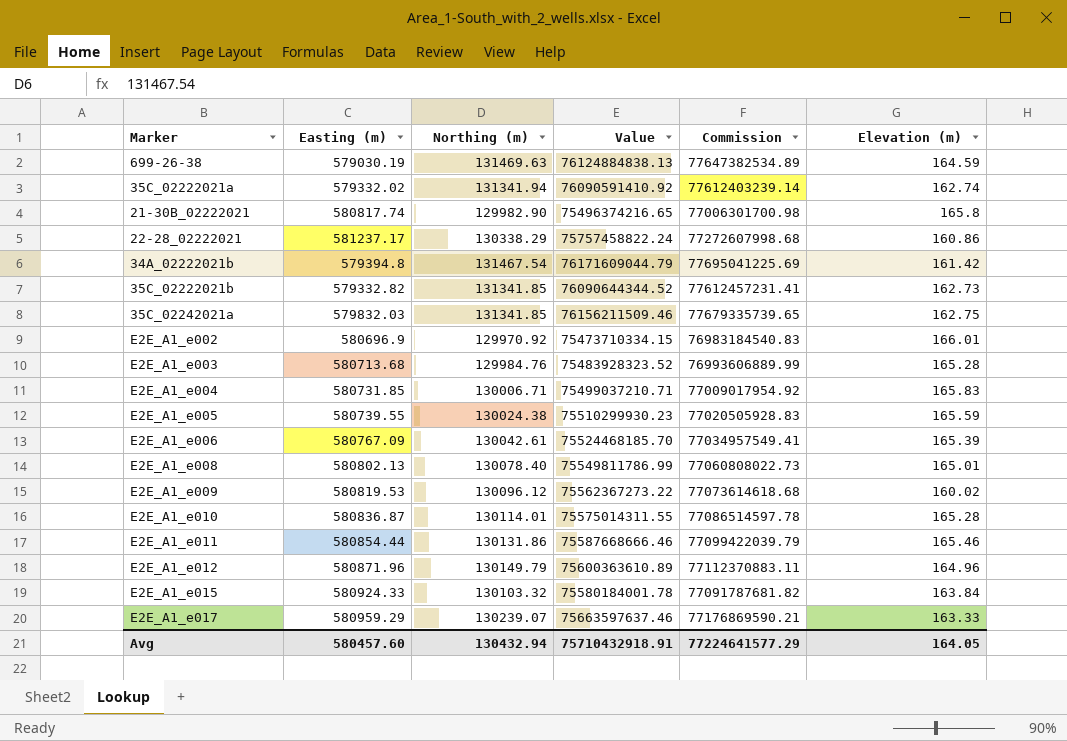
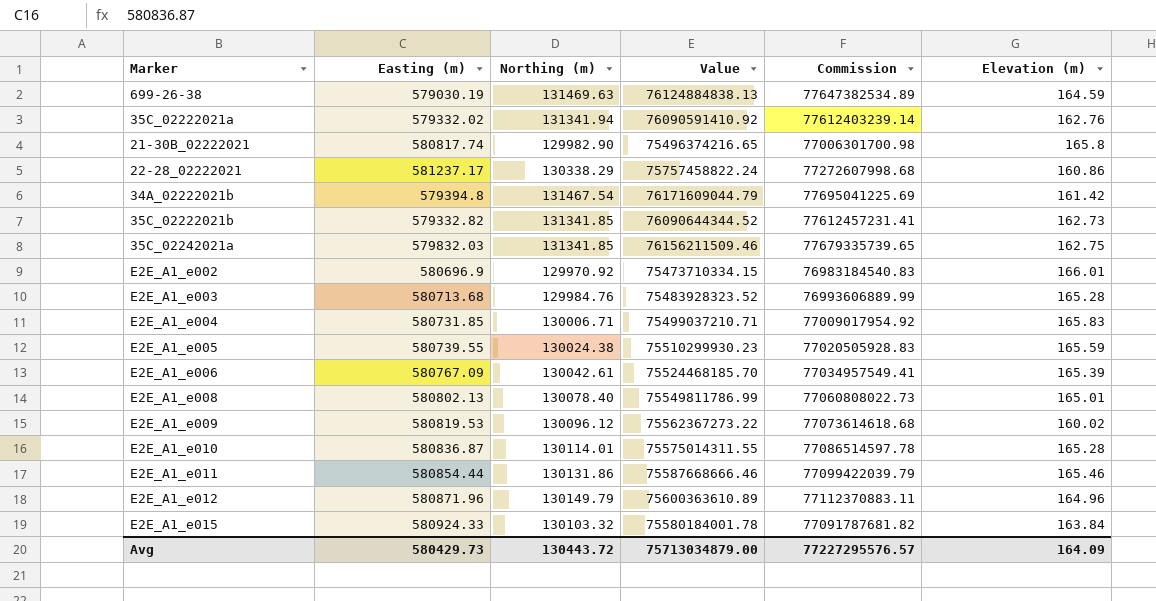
row E2E_A1_e017: 580959.29 | 130239.07 | 75663597637.46 | 77176869590.21 | 163.33 -> none
35C_02222021a | Elevation (m): 162.74 -> 162.76
Avg | Easting (m): 580457.60 -> 580429.73
Avg | Northing (m): 130432.94 -> 130443.72
Avg | Value: 75710432918.91 -> 75713034879.00
Avg | Commission: 77224641577.29 -> 77227295576.57
Avg | Elevation (m): 164.05 -> 164.09

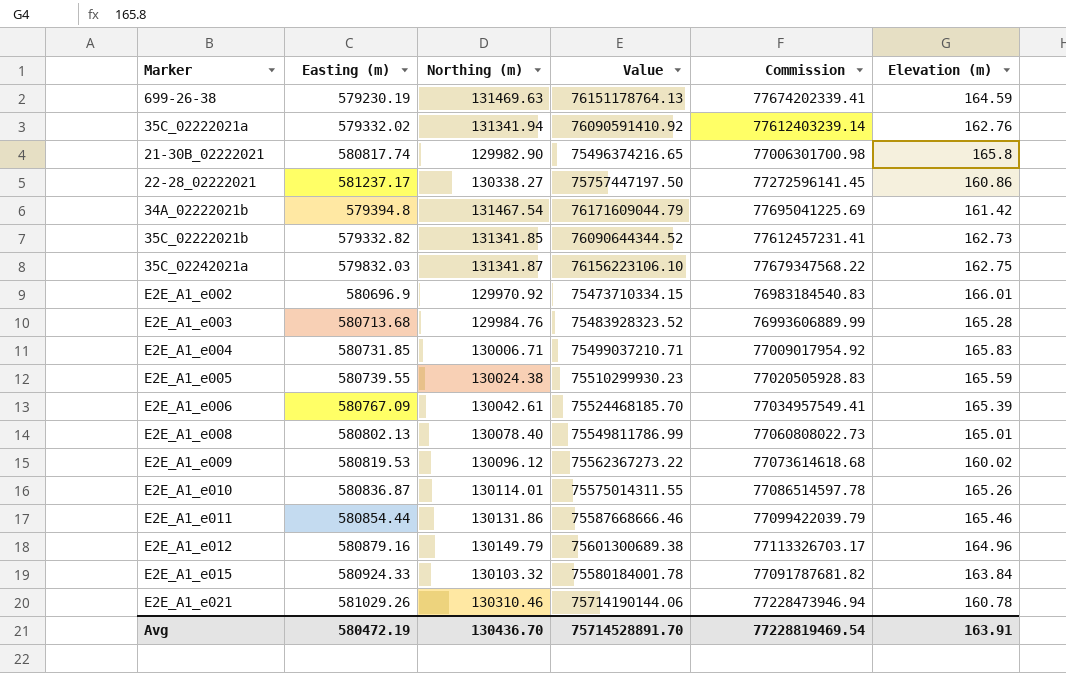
699-26-38 | Easting (m): 579030.19 -> 579230.19
699-26-38 | Value: 76124884838.13 -> 76151178764.13
699-26-38 | Commission: 77647382534.89 -> 77674202339.41
22-28_02222021 | Northing (m): 130338.29 -> 130338.27
22-28_02222021 | Value: 75757458822.24 -> 75757447197.50
22-28_02222021 | Commission: 77272607998.68 -> 77272596141.45
35C_02242021a | Northing (m): 131341.85 -> 131341.87
35C_02242021a | Value: 76156211509.46 -> 76156223106.10
35C_02242021a | Commission: 77679335739.65 -> 77679347568.22
E2E_A1_e010 | Elevation (m): 165.28 -> 165.26
E2E_A1_e012 | Easting (m): 580871.96 -> 580879.16
E2E_A1_e012 | Value: 75600363610.89 -> 75601300689.38
E2E_A1_e012 | Commission: 77112370883.11 -> 77113326703.17
row E2E_A1_e021: none -> 581029.26 | 130310.46 | 75714190144.06 | 77228473946.94 | 160.78
Avg | Easting (m): 580429.73 -> 580472.19
Avg | Northing (m): 130443.72 -> 130436.70
Avg | Value: 75713034879.00 -> 75714528891.70
Avg | Commission: 77227295576.57 -> 77228819469.54
Avg | Elevation (m): 164.09 -> 163.91

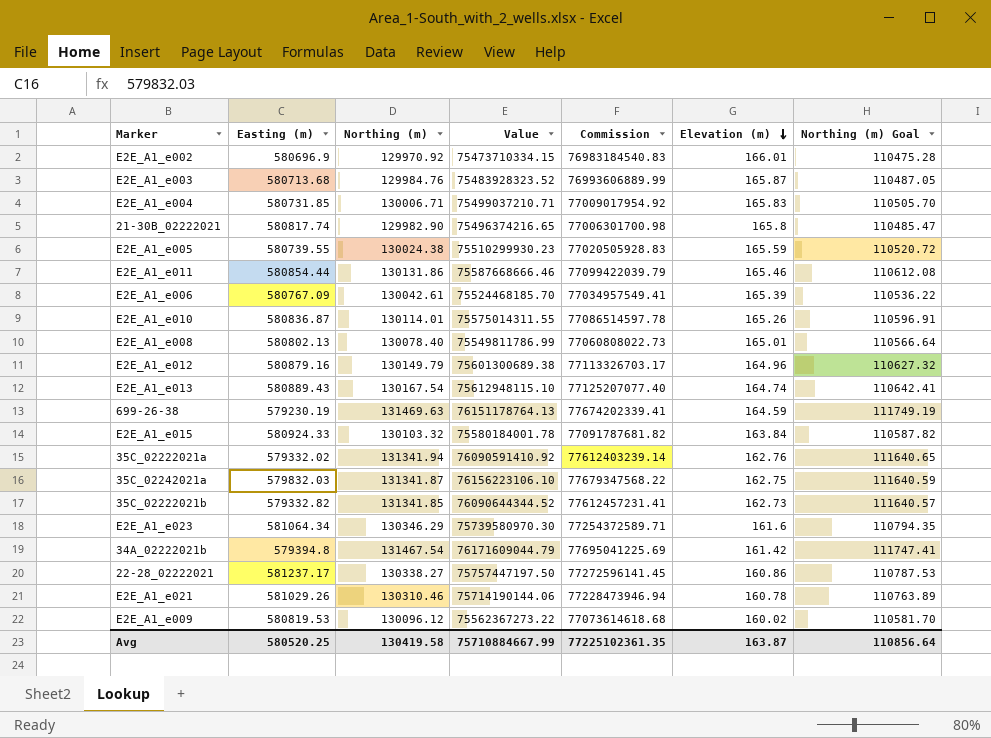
row order: none -> Elevation (m) descending
column Northing (m) Goal | formula: none -> [Northing (m)] * 0.85
E2E_A1_e003 | Elevation (m): 165.28 -> 165.87
row E2E_A1_e013: none -> 580889.43 | 130167.54 | 75612948115.10 | 77125207077.40 | 164.74 | 110642.41
row E2E_A1_e023: none -> 581064.34 | 130346.29 | 75739580970.30 | 77254372589.71 | 161.6 | 110794.35
Avg | Easting (m): 580472.19 -> 580520.25
Avg | Northing (m): 130436.70 -> 130419.58
Avg | Value: 75714528891.70 -> 75710884667.99
Avg | Commission: 77228819469.54 -> 77225102361.35
Avg | Elevation (m): 163.91 -> 163.87

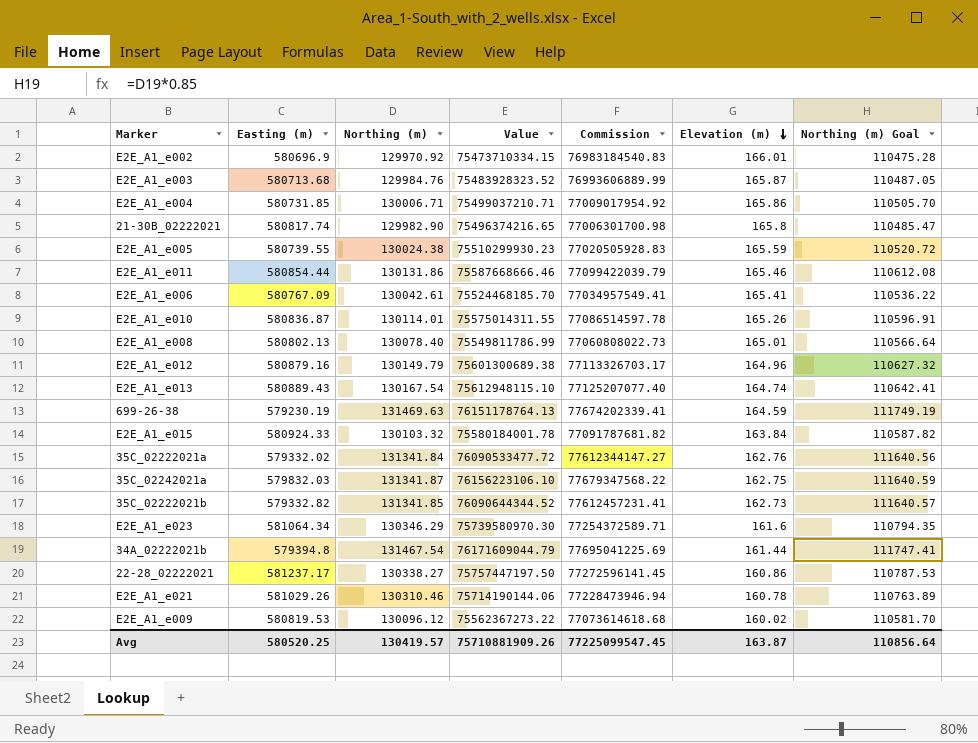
E2E_A1_e004 | Elevation (m): 165.83 -> 165.86
E2E_A1_e006 | Elevation (m): 165.39 -> 165.41
35C_02222021a | Northing (m): 131341.94 -> 131341.84
35C_02222021a | Value: 76090591410.92 -> 76090533477.72
35C_02222021a | Commission: 77612403239.14 -> 77612344147.27
35C_02222021a | Northing (m) Goal: 111640.65 -> 111640.56
34A_02222021b | Elevation (m): 161.42 -> 161.44
Avg | Northing (m): 130419.58 -> 130419.57
Avg | Value: 75710884667.99 -> 75710881909.26
Avg | Commission: 77225102361.35 -> 77225099547.45

